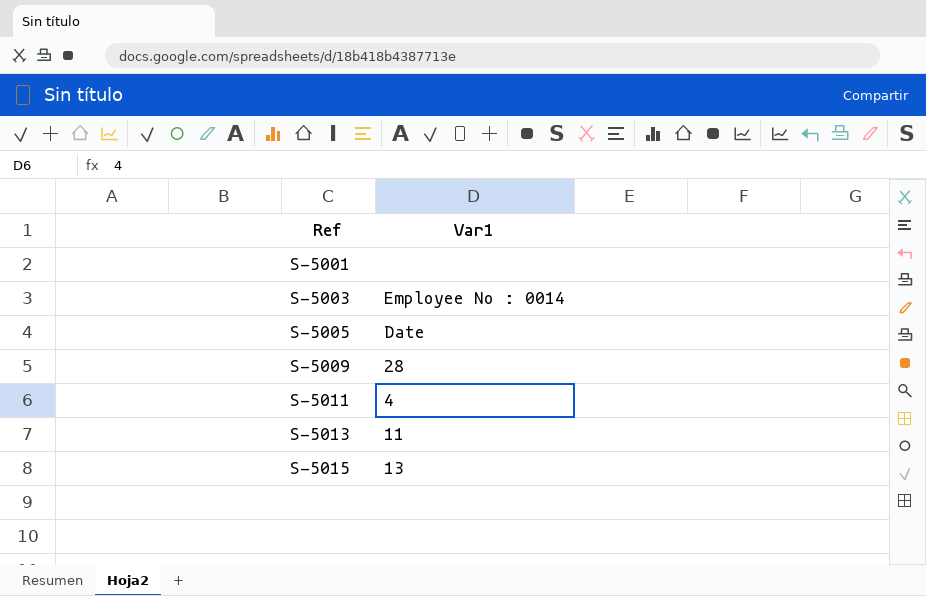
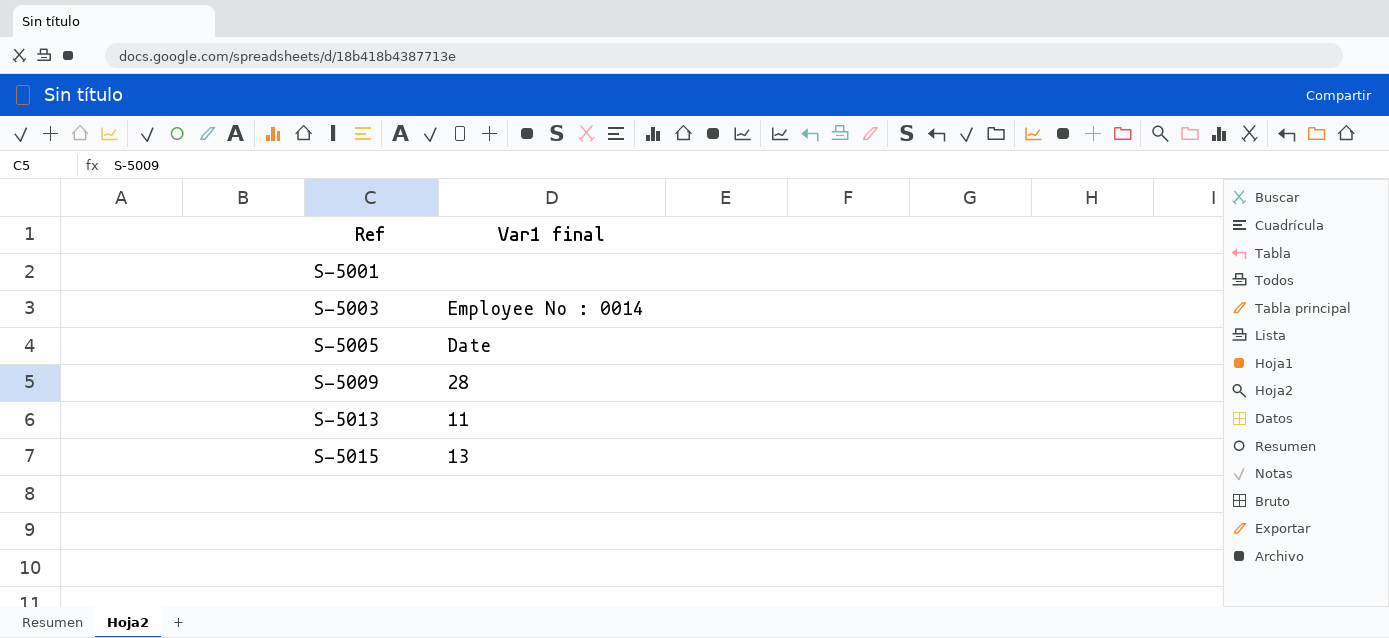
column name: Var1 -> Var1 final
row S-5011: 4 -> none

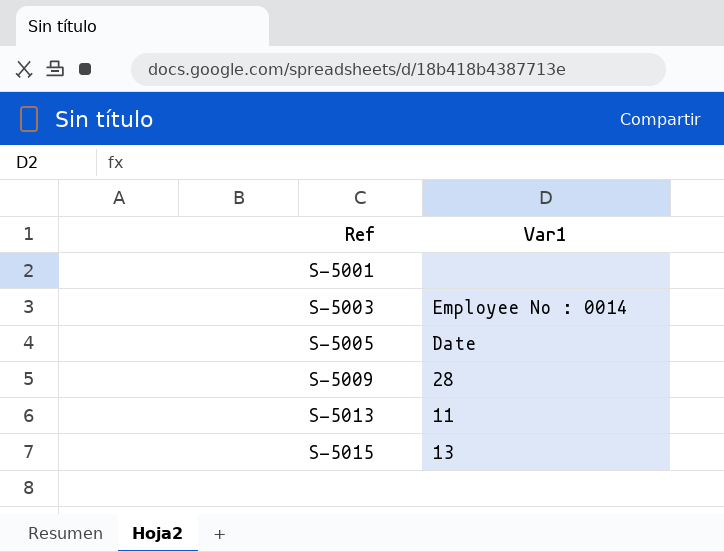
column name: Var1 final -> Var1

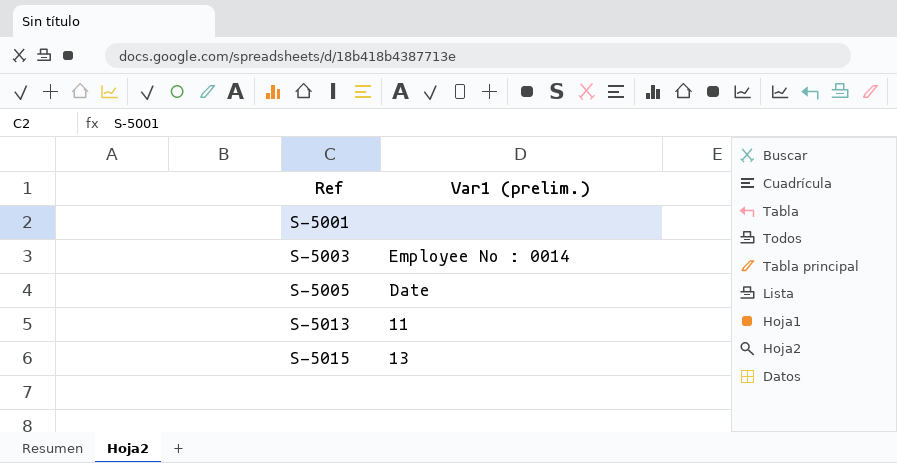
column name: Var1 -> Var1 (prelim.)
row S-5009: 28 -> none

